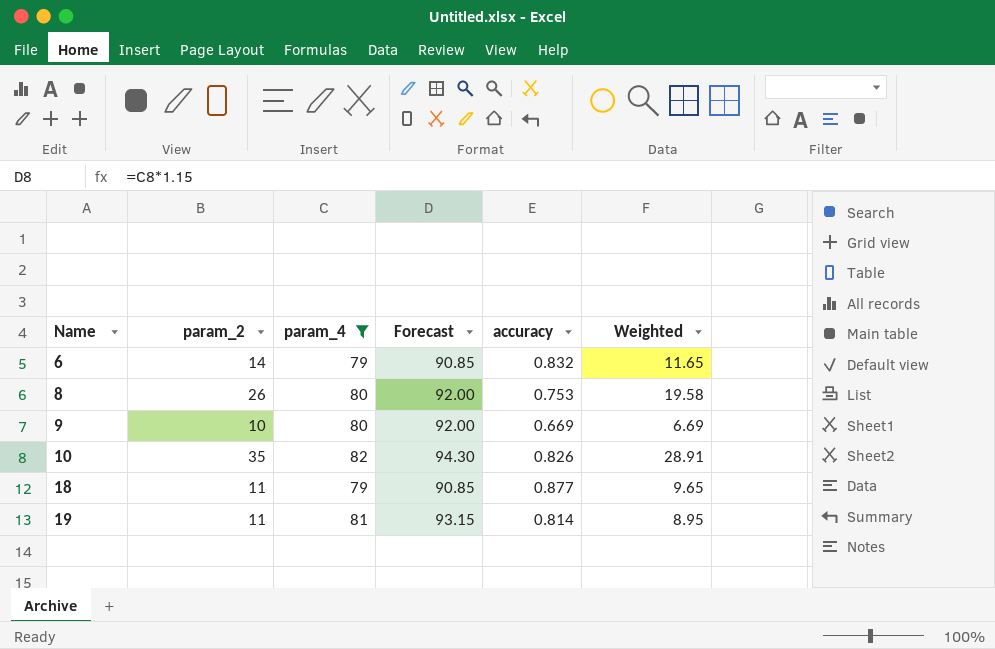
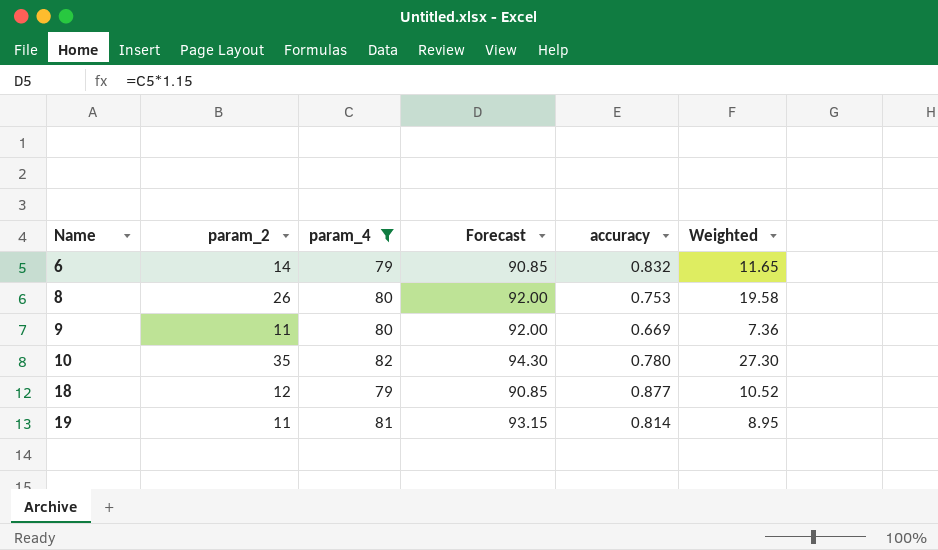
9 | param_2: 10 -> 11
9 | Weighted: 6.69 -> 7.36
10 | accuracy: 0.826 -> 0.780
10 | Weighted: 28.91 -> 27.30
18 | param_2: 11 -> 12
18 | Weighted: 9.65 -> 10.52

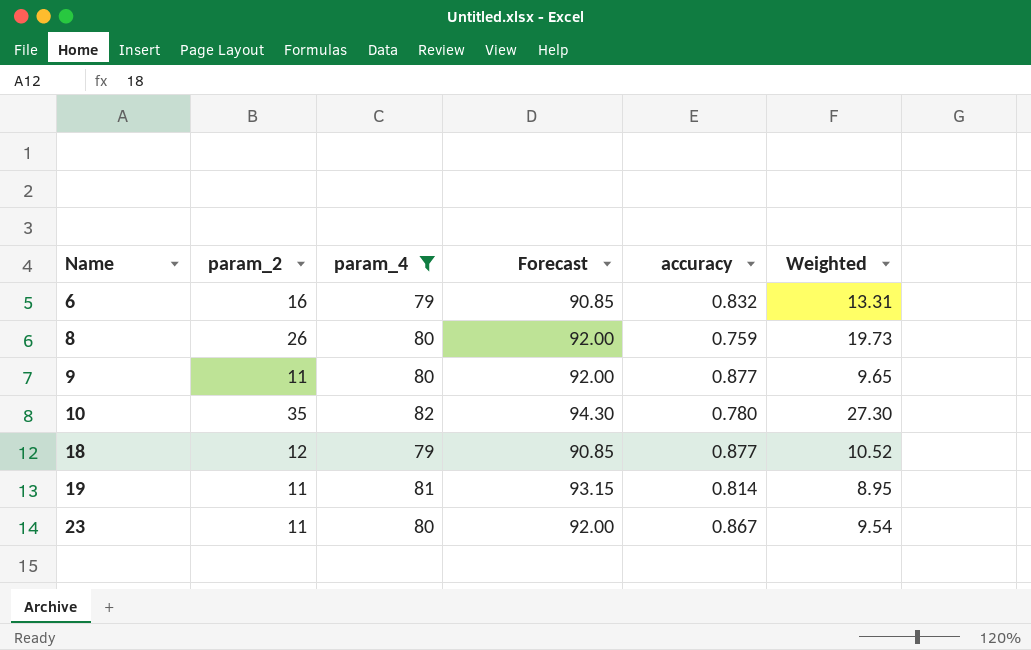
6 | param_2: 14 -> 16
6 | Weighted: 11.65 -> 13.31
8 | accuracy: 0.753 -> 0.759
8 | Weighted: 19.58 -> 19.73
9 | accuracy: 0.669 -> 0.877
9 | Weighted: 7.36 -> 9.65
row 23: none -> 11 | 80 | 92.00 | 0.867 | 9.54

